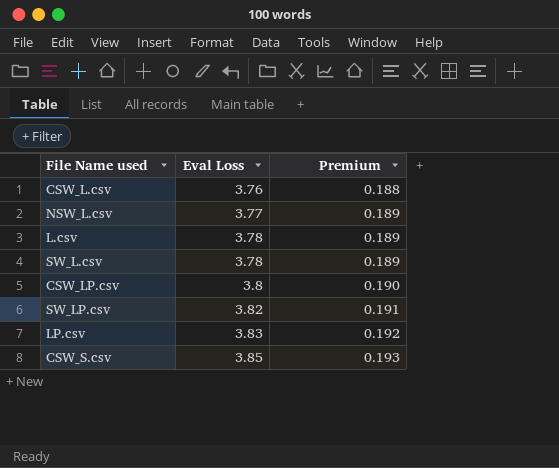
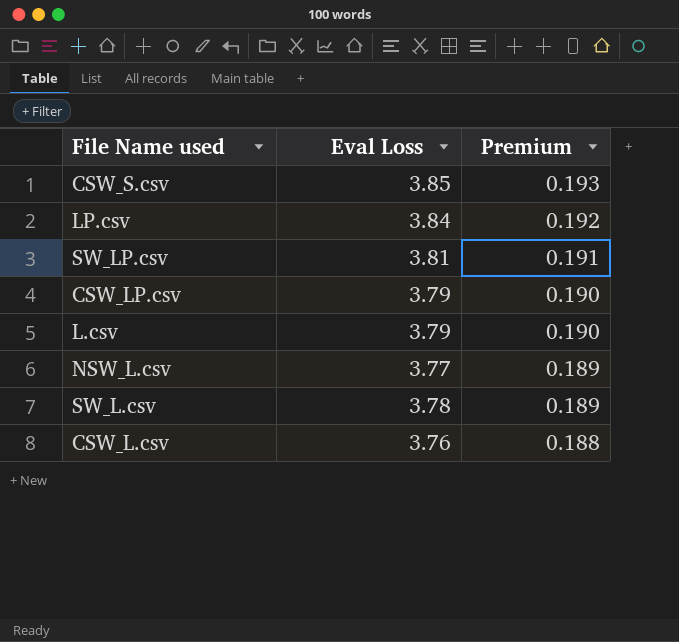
row order: Eval Loss ascending -> Premium descending
LP.csv | Eval Loss: 3.83 -> 3.84
SW_LP.csv | Eval Loss: 3.82 -> 3.81
CSW_LP.csv | Eval Loss: 3.8 -> 3.79
L.csv | Eval Loss: 3.78 -> 3.79
L.csv | Premium: 0.189 -> 0.190

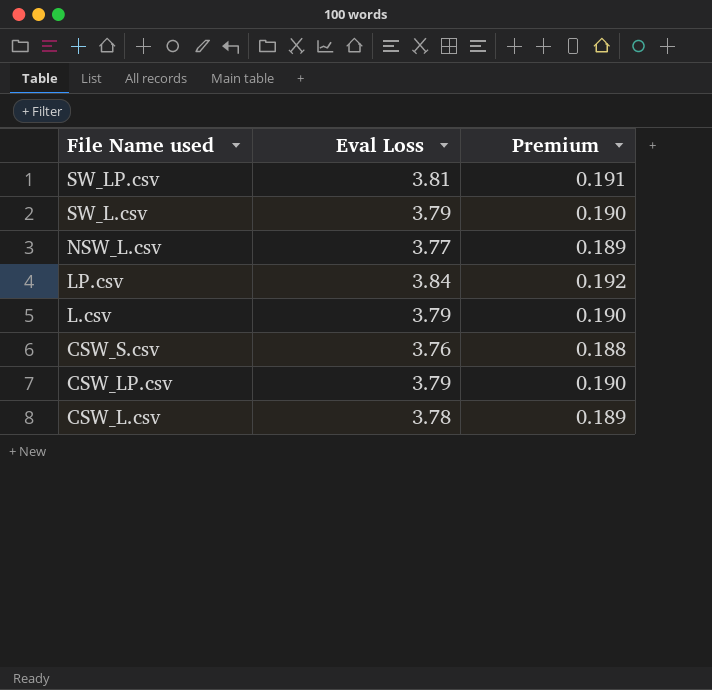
row order: Premium descending -> File Name used descending
SW_L.csv | Eval Loss: 3.78 -> 3.79
SW_L.csv | Premium: 0.189 -> 0.190
CSW_S.csv | Eval Loss: 3.85 -> 3.76
CSW_S.csv | Premium: 0.193 -> 0.188
CSW_L.csv | Eval Loss: 3.76 -> 3.78
CSW_L.csv | Premium: 0.188 -> 0.189

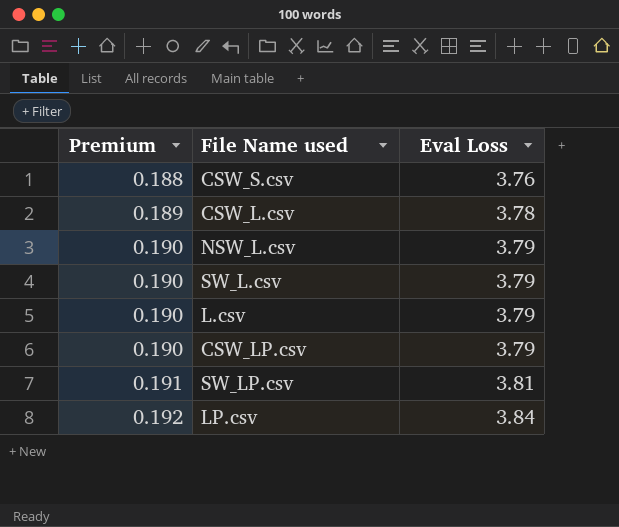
row order: File Name used descending -> Premium ascending
column Premium | position: 3 -> 1
NSW_L.csv | Premium: 0.189 -> 0.190
NSW_L.csv | Eval Loss: 3.77 -> 3.79

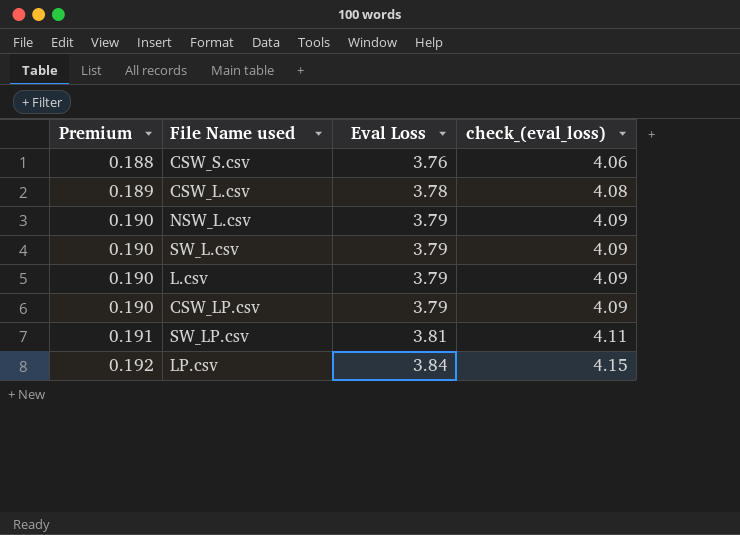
column check_(eval_loss) | formula: none -> [Eval Loss] * 1.08

